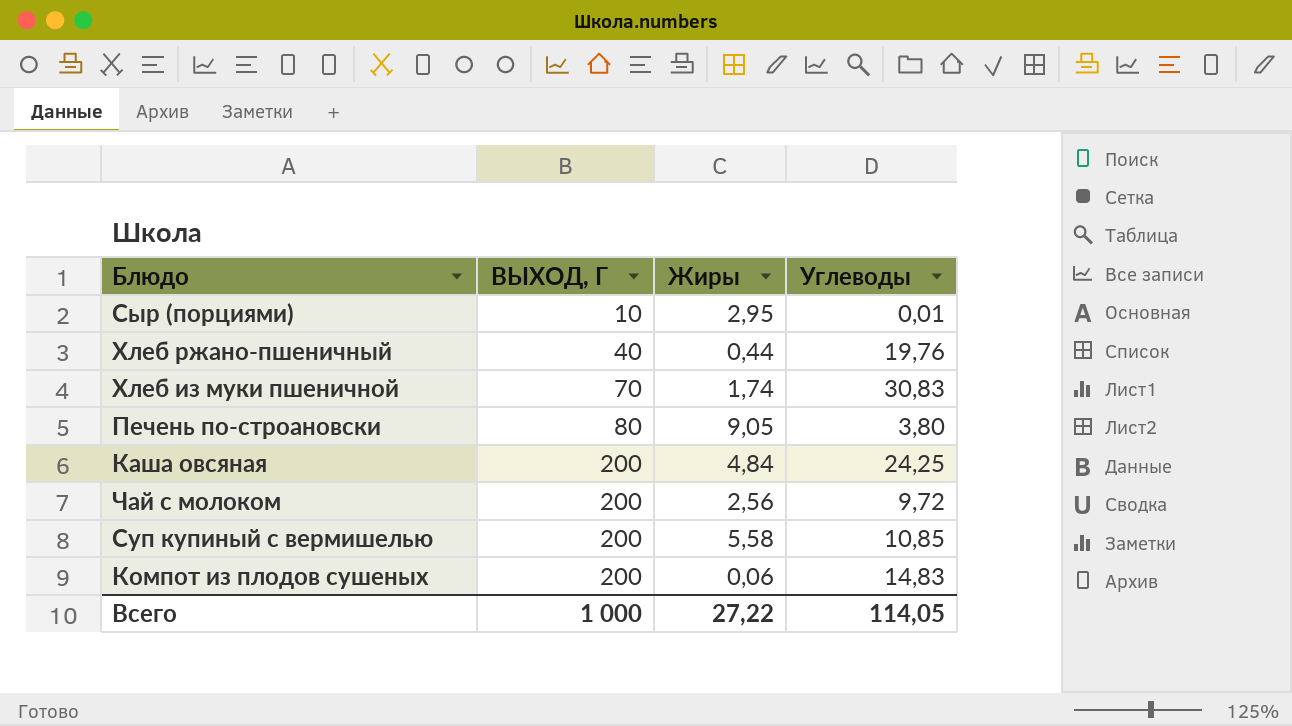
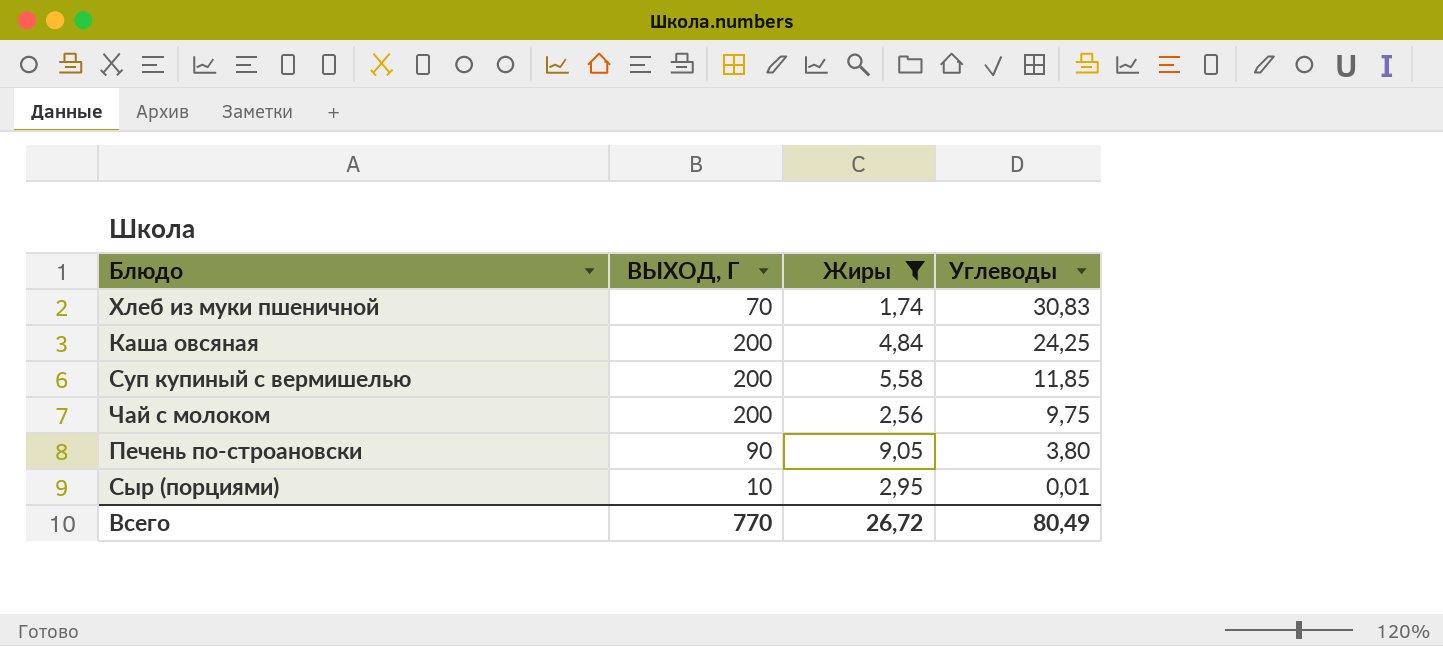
filter: none -> Жиры >= 1,74
row order: ВЫХОД, Г ascending -> Углеводы descending
Суп купиный с вермишелью | Углеводы: 10,85 -> 11,85
Чай с молоком | Углеводы: 9,72 -> 9,75
Печень по-строановски | ВЫХОД, Г: 80 -> 90
Всего | ВЫХОД, Г: 1 000 -> 770
Всего | Жиры: 27,22 -> 26,72
Всего | Углеводы: 114,05 -> 80,49

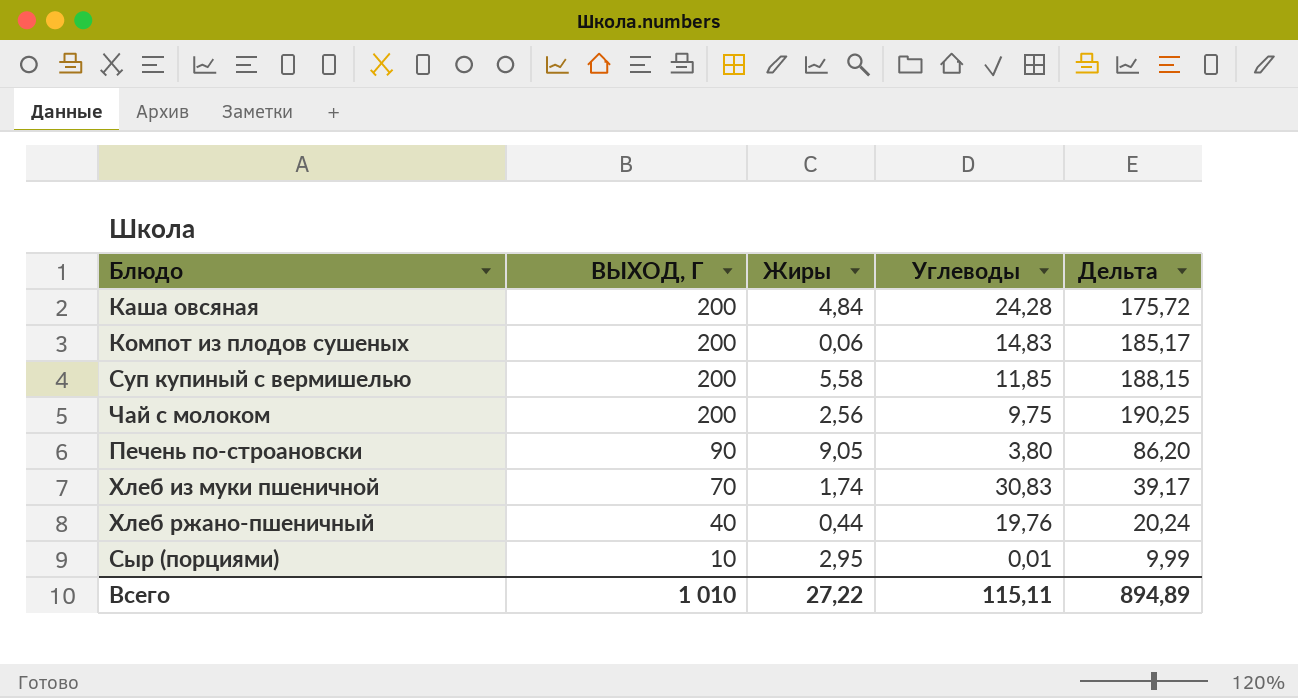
filter: Жиры >= 1,74 -> none
row order: Углеводы descending -> ВЫХОД, Г descending
column Дельта | formula: none -> [ВЫХОД, Г] - [Углеводы]
Каша овсяная | Углеводы: 24,25 -> 24,28
Всего | ВЫХОД, Г: 770 -> 1 010
Всего | Жиры: 26,72 -> 27,22
Всего | Углеводы: 80,49 -> 115,11

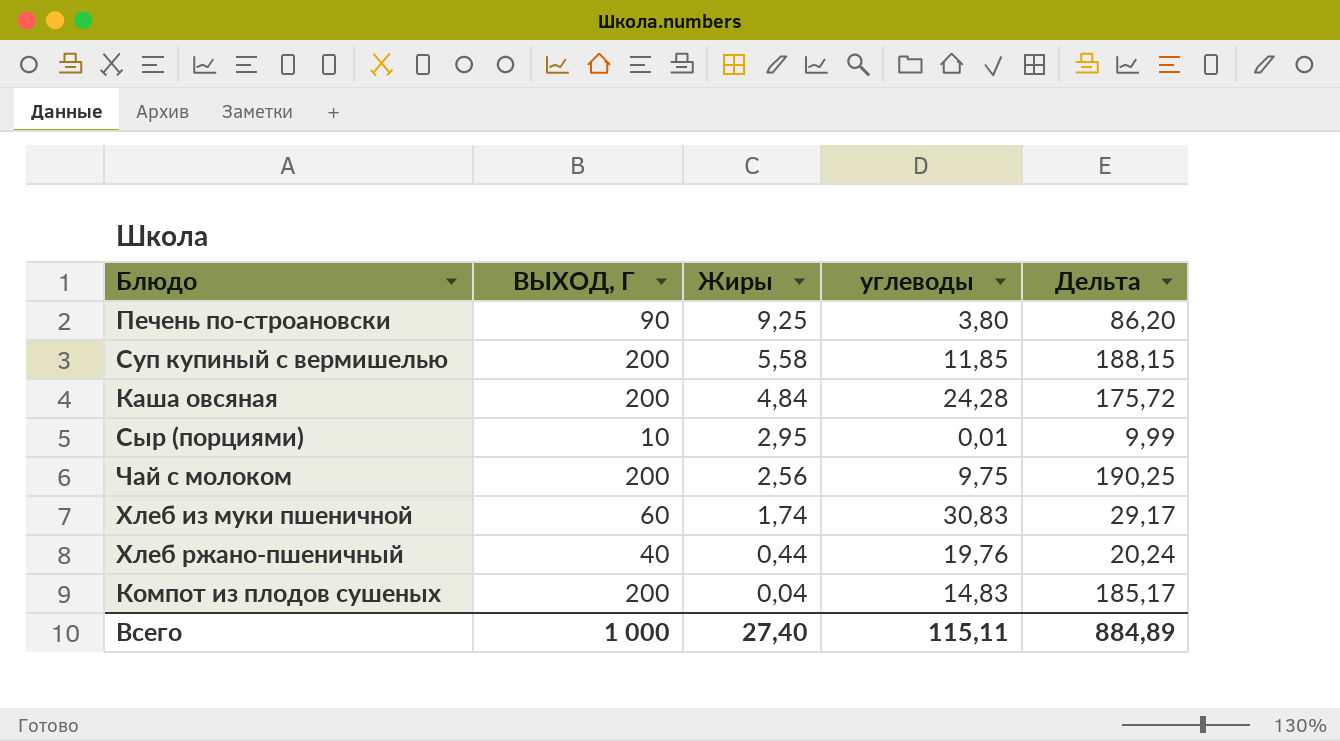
row order: ВЫХОД, Г descending -> Жиры descending
column name: Углеводы -> углеводы
Печень по-строановски | Жиры: 9,05 -> 9,25
Хлеб из муки пшеничной | ВЫХОД, Г: 70 -> 60
Хлеб из муки пшеничной | Дельта: 39,17 -> 29,17
Компот из плодов сушеных | Жиры: 0,06 -> 0,04
Всего | ВЫХОД, Г: 1 010 -> 1 000
Всего | Жиры: 27,22 -> 27,40
Всего | Дельта: 894,89 -> 884,89

